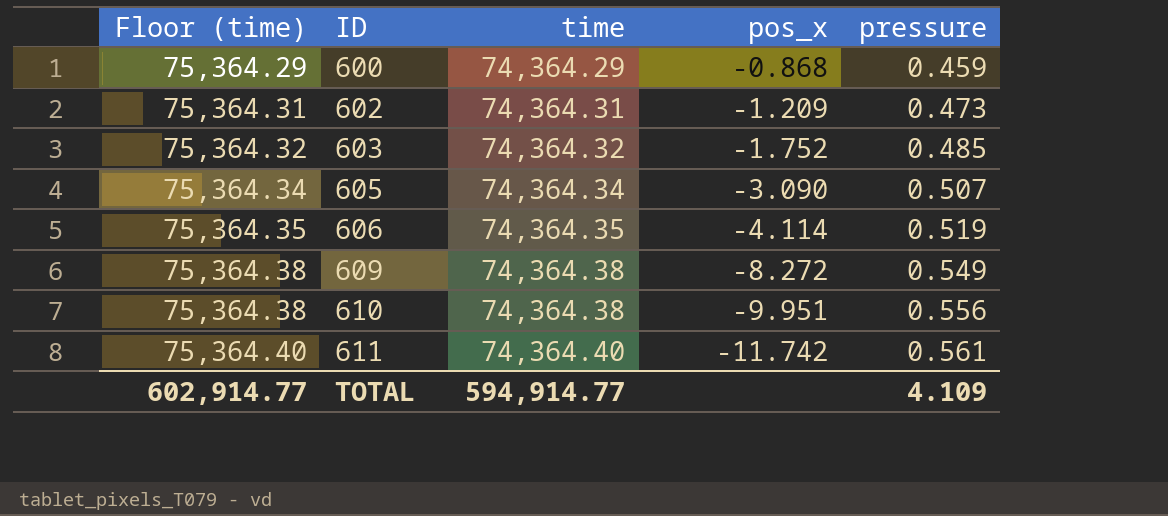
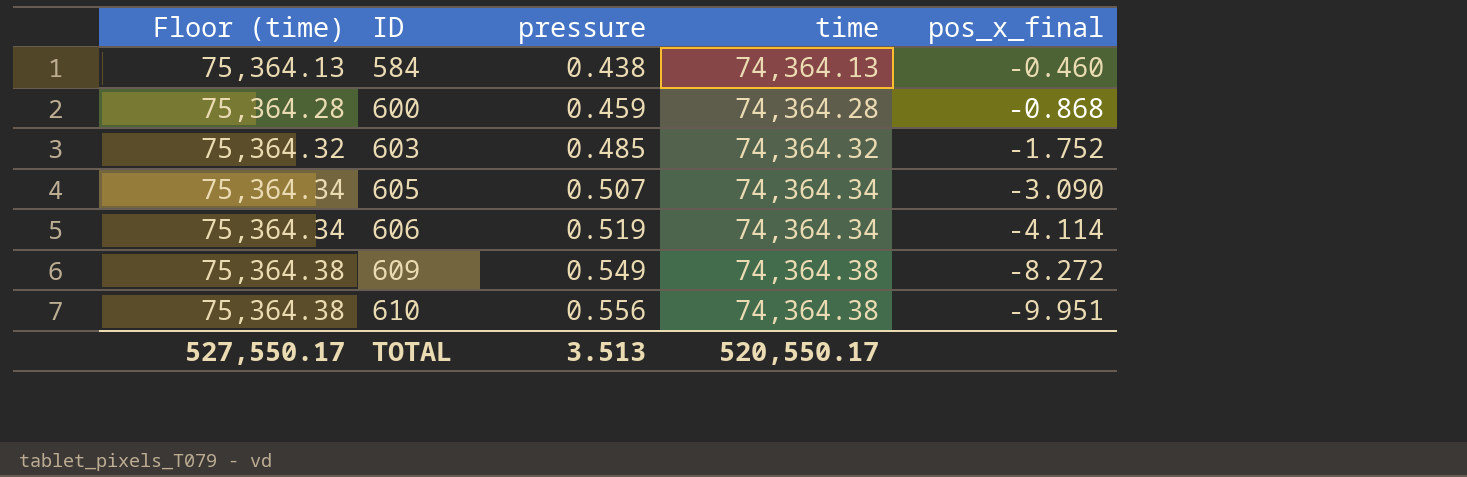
column pressure | position: 5 -> 3
column name: pos_x -> pos_x_final
row 602: 75,364.31 | 74,364.31 | -1.209 | 0.473 -> none
row 611: 75,364.40 | 74,364.40 | -11.742 | 0.561 -> none
row 584: none -> 75,364.13 | 0.438 | 74,364.13 | -0.460
600 | Floor (time): 75,364.29 -> 75,364.28
600 | time: 74,364.29 -> 74,364.28
606 | Floor (time): 75,364.35 -> 75,364.34
606 | time: 74,364.35 -> 74,364.34
TOTAL | Floor (time): 602,914.77 -> 527,550.17
TOTAL | pressure: 4.109 -> 3.513
TOTAL | time: 594,914.77 -> 520,550.17

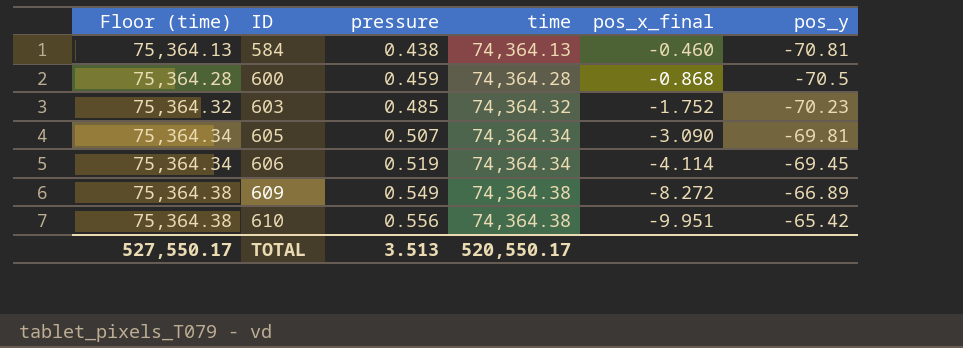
column pos_y | position: none -> 6

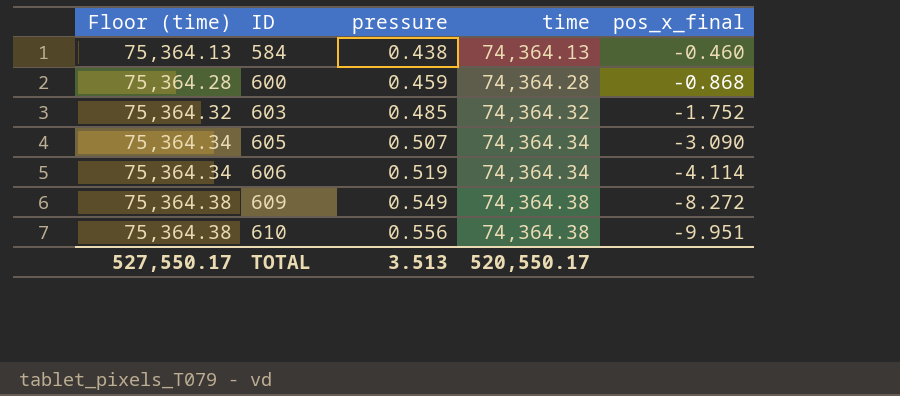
column pos_y | position: 6 -> none

